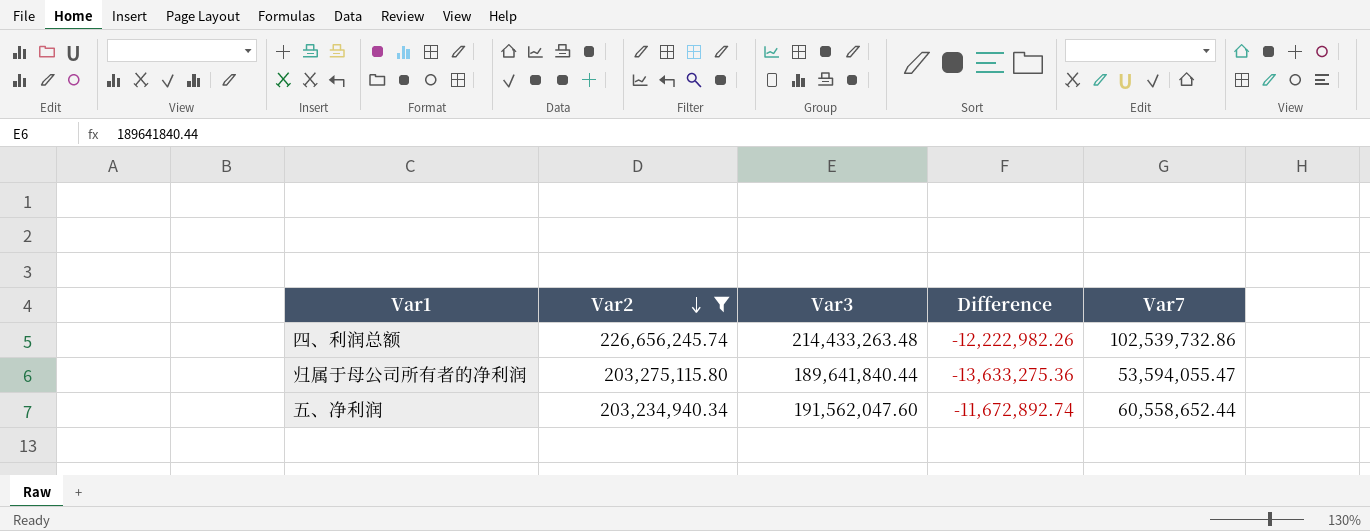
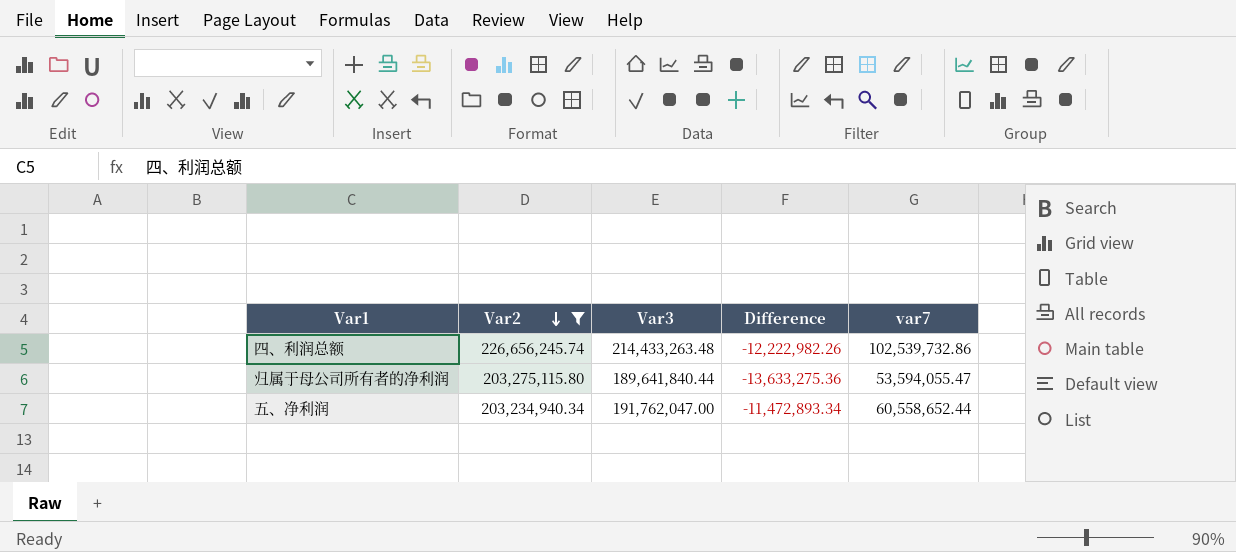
column name: Var7 -> var7
五、净利润 | Var3: 191,562,047.60 -> 191,762,047.00
五、净利润 | Difference: -11,672,892.74 -> -11,472,893.34

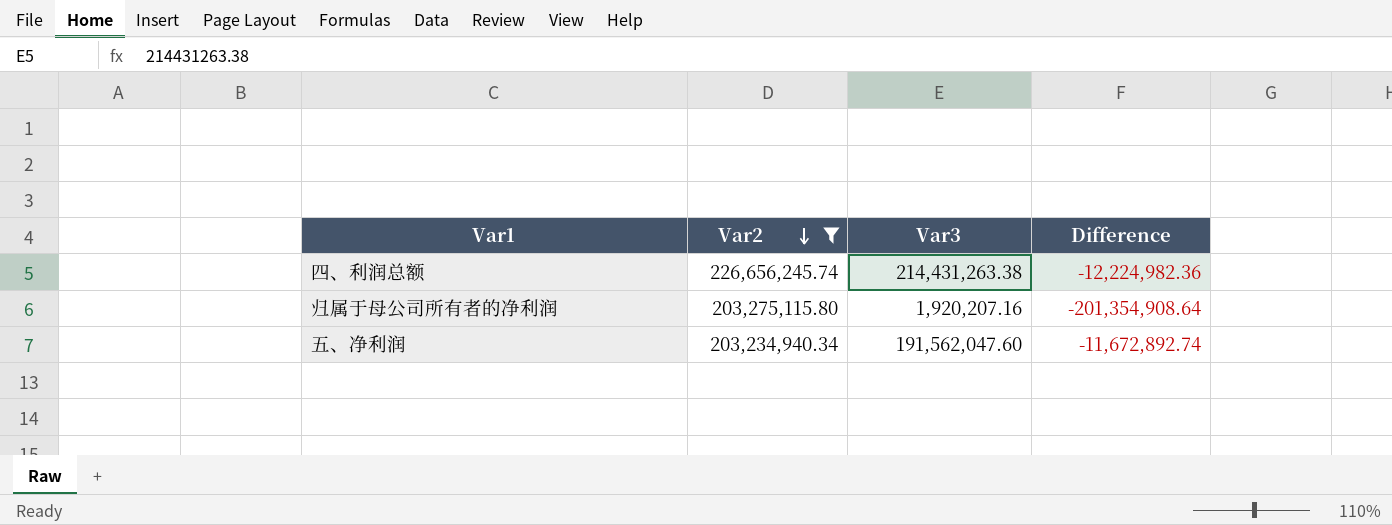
column var7 | position: 5 -> none
四、利润总额 | Var3: 214,433,263.48 -> 214,431,263.38
四、利润总额 | Difference: -12,222,982.26 -> -12,224,982.36
归属于母公司所有者的净利润 | Var3: 189,641,840.44 -> 1,920,207.16
归属于母公司所有者的净利润 | Difference: -13,633,275.36 -> -201,354,908.64
五、净利润 | Var3: 191,762,047.00 -> 191,562,047.60
五、净利润 | Difference: -11,472,893.34 -> -11,672,892.74

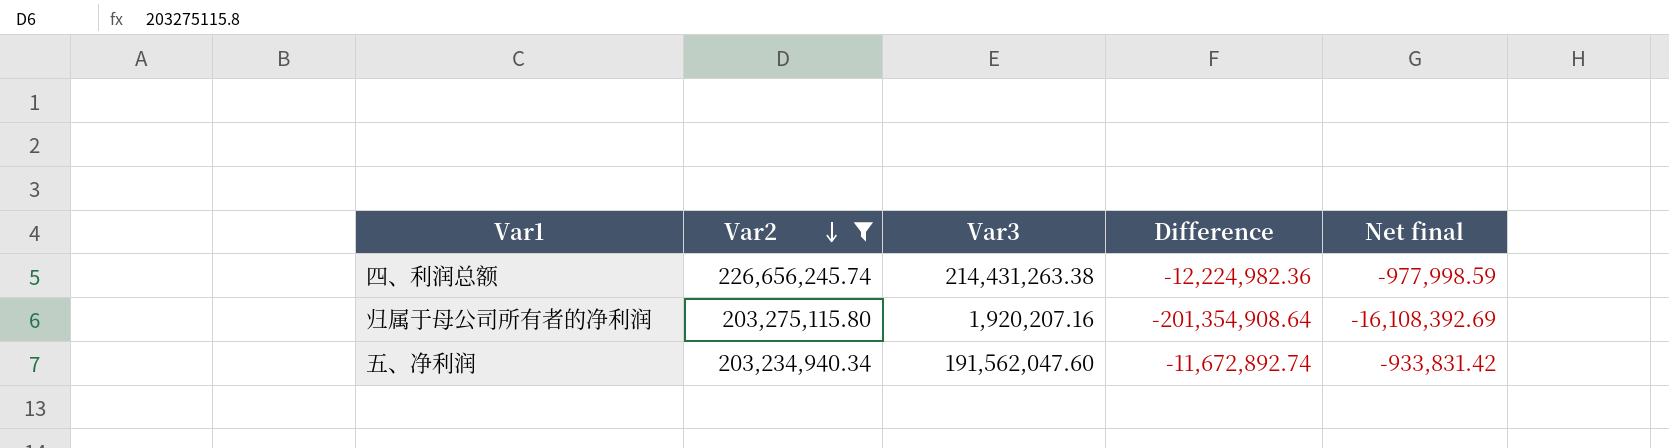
column Net final | formula: none -> [Difference] * 0.08

